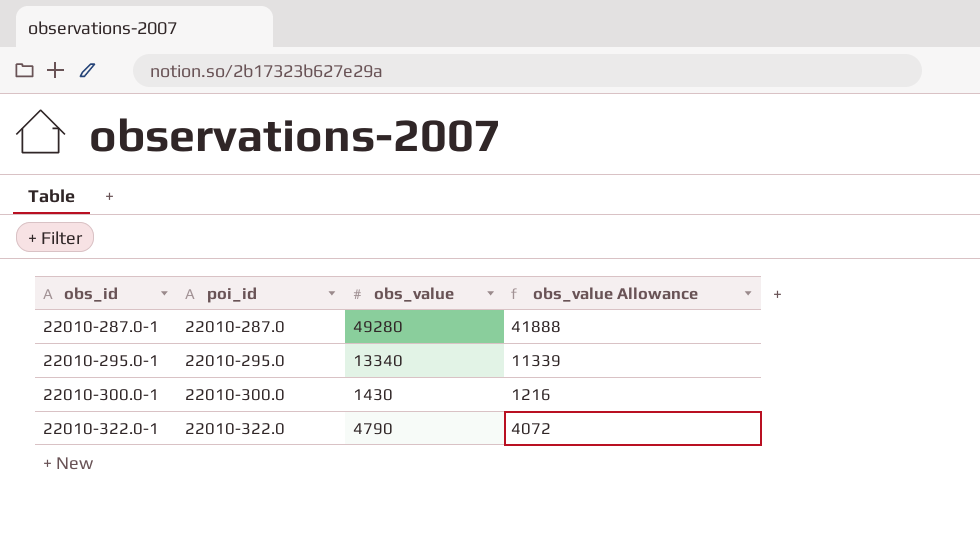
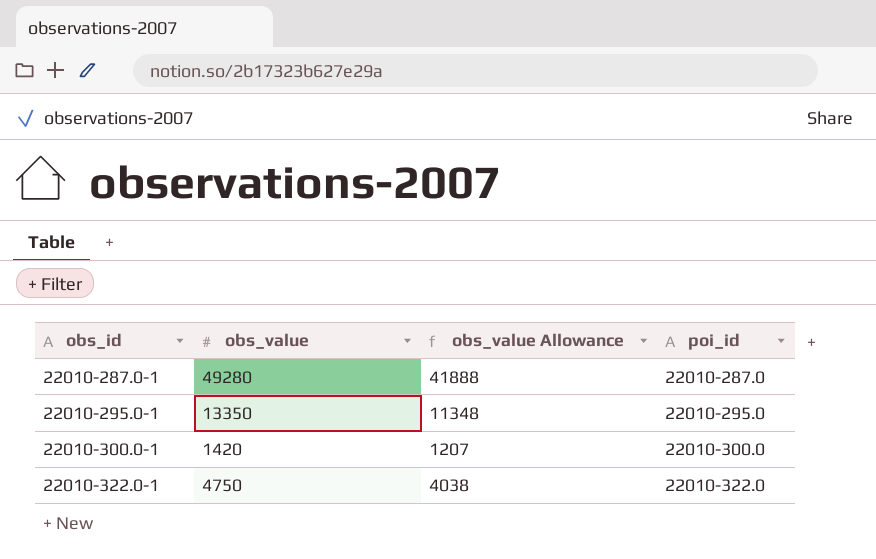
column poi_id | position: 2 -> 4
22010-295.0-1 | obs_value: 13340 -> 13350
22010-295.0-1 | obs_value Allowance: 11339 -> 11348
22010-300.0-1 | obs_value: 1430 -> 1420
22010-300.0-1 | obs_value Allowance: 1216 -> 1207
22010-322.0-1 | obs_value: 4790 -> 4750
22010-322.0-1 | obs_value Allowance: 4072 -> 4038

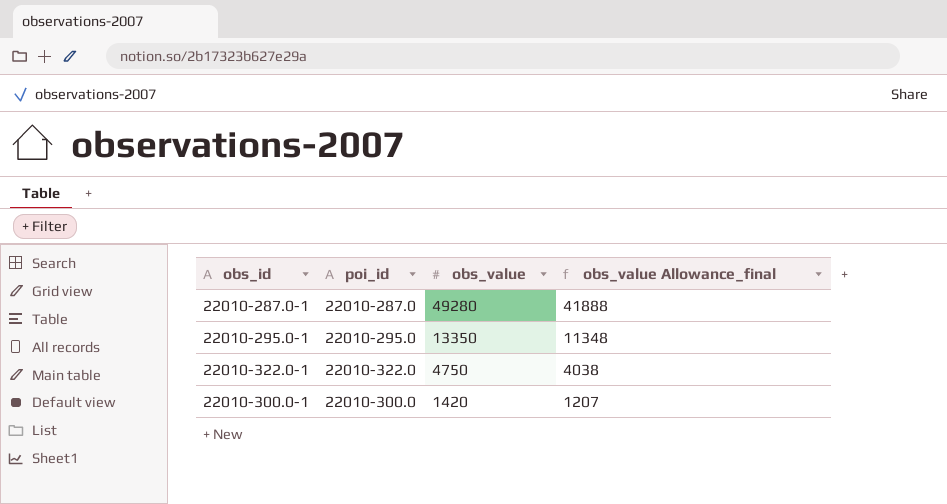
row order: obs_id ascending -> obs_value descending
column poi_id | position: 4 -> 2
column name: obs_value Allowance -> obs_value Allowance_final

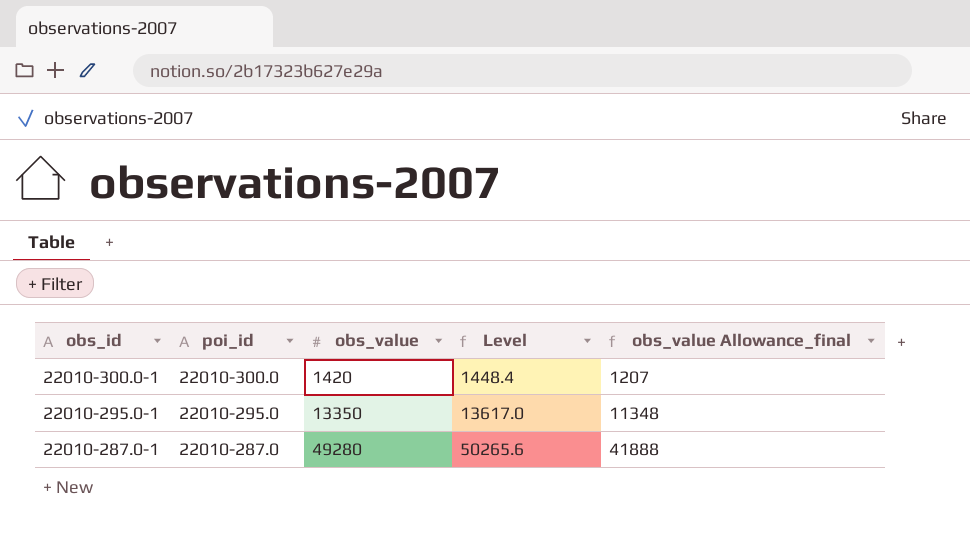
row order: obs_value descending -> obs_id descending
column Level | formula: none -> [obs_value] * 1.02
row 22010-322.0-1: 22010-322.0 | 4750 | 4038 -> none

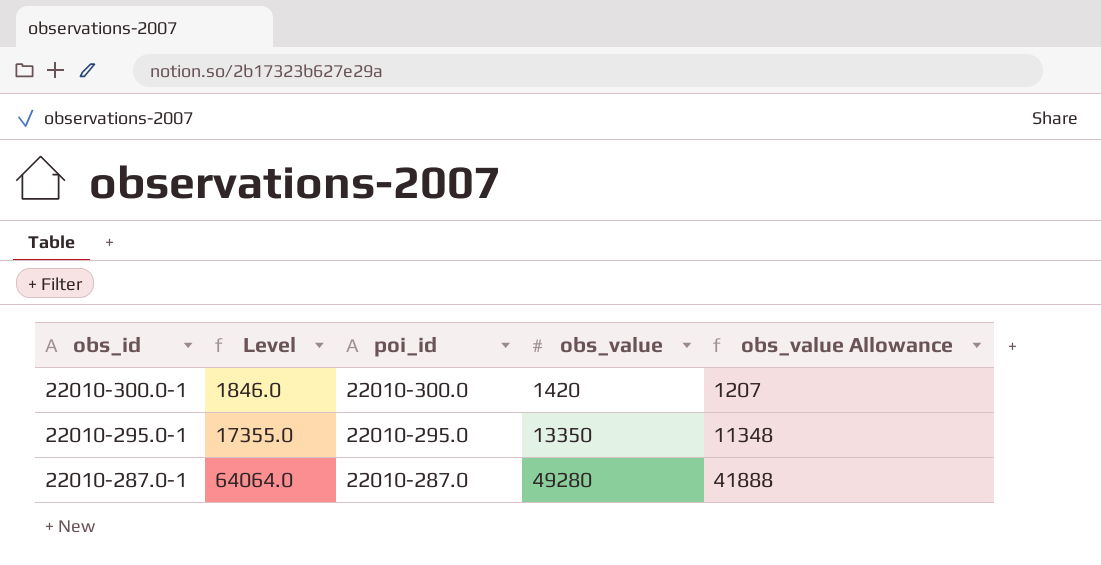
column Level | formula: [obs_value] * 1.02 -> [obs_value] * 1.3
column Level | position: 4 -> 2
column name: obs_value Allowance_final -> obs_value Allowance

